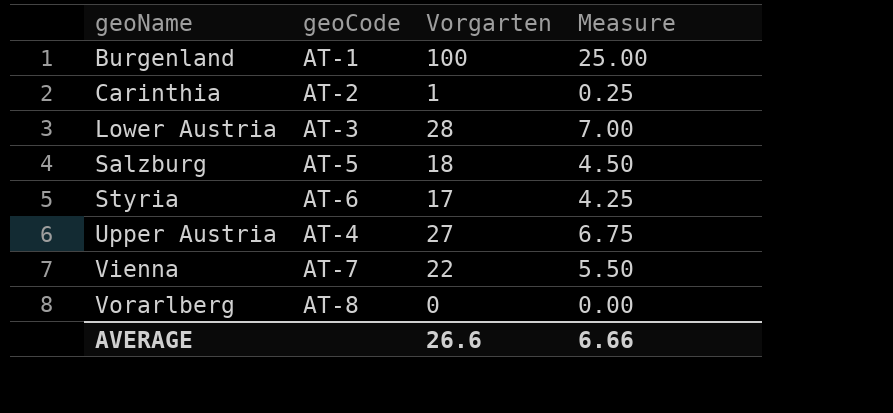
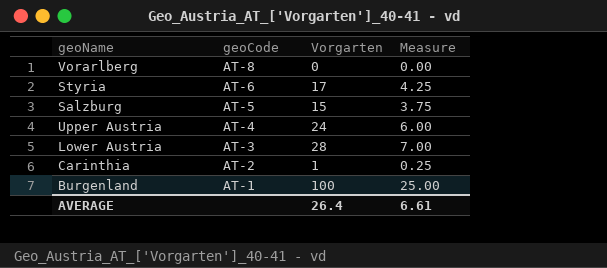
row order: geoName ascending -> geoCode descending
row Vienna: AT-7 | 22 | 5.50 -> none
Salzburg | Vorgarten: 18 -> 15
Salzburg | Measure: 4.50 -> 3.75
Upper Austria | Vorgarten: 27 -> 24
Upper Austria | Measure: 6.75 -> 6.00
AVERAGE | Vorgarten: 26.6 -> 26.4
AVERAGE | Measure: 6.66 -> 6.61

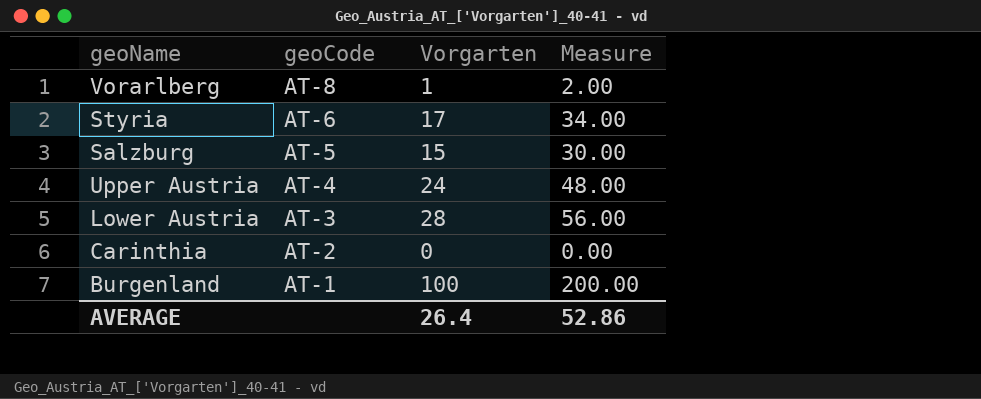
column Measure | formula: [Vorgarten] * 0.25 -> [Vorgarten] * 2
Vorarlberg | Vorgarten: 0 -> 1
Carinthia | Vorgarten: 1 -> 0
AVERAGE | Measure: 6.61 -> 52.86

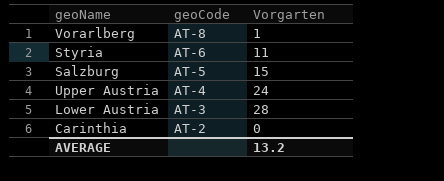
column Measure | formula: [Vorgarten] * 2 -> none
row Burgenland: AT-1 | 100 | 200.00 -> none
Styria | Vorgarten: 17 -> 11
AVERAGE | Vorgarten: 26.4 -> 13.2

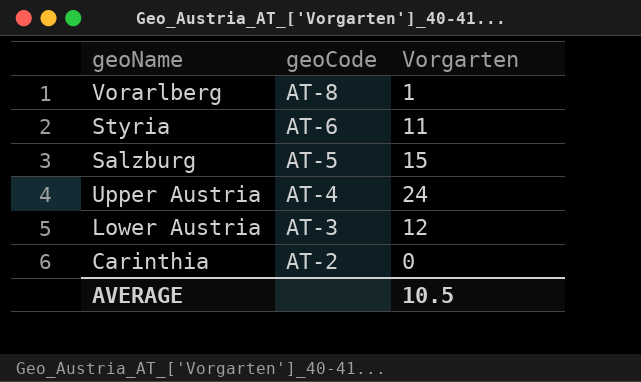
Lower Austria | Vorgarten: 28 -> 12
AVERAGE | Vorgarten: 13.2 -> 10.5

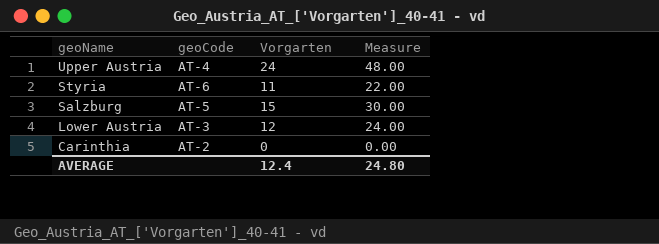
row order: geoCode descending -> geoName descending
column Measure | formula: none -> [Vorgarten] * 2
row Vorarlberg: AT-8 | 1 -> none
AVERAGE | Vorgarten: 10.5 -> 12.4

